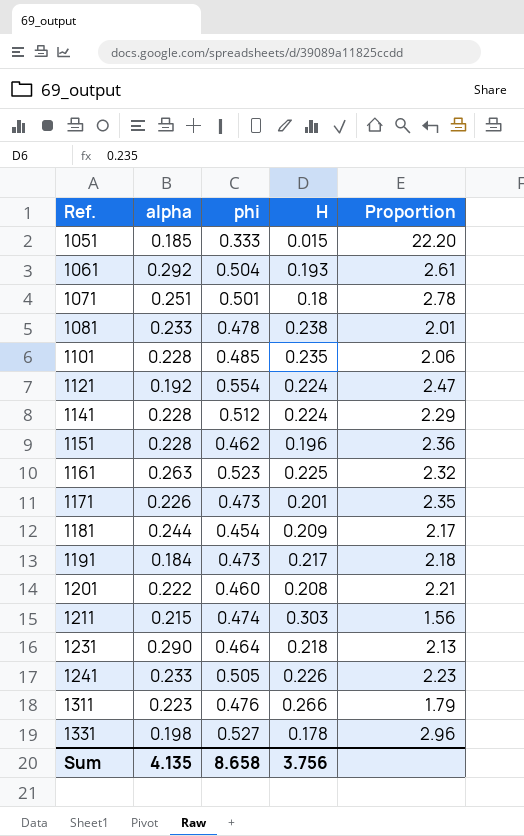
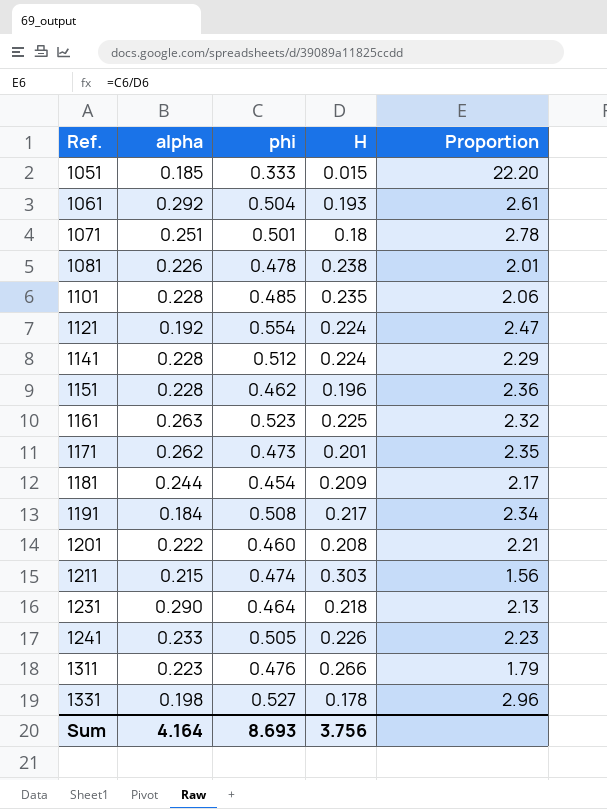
1081 | alpha: 0.233 -> 0.226
1171 | alpha: 0.226 -> 0.262
1191 | phi: 0.473 -> 0.508
1191 | Proportion: 2.18 -> 2.34
Sum | alpha: 4.135 -> 4.164
Sum | phi: 8.658 -> 8.693

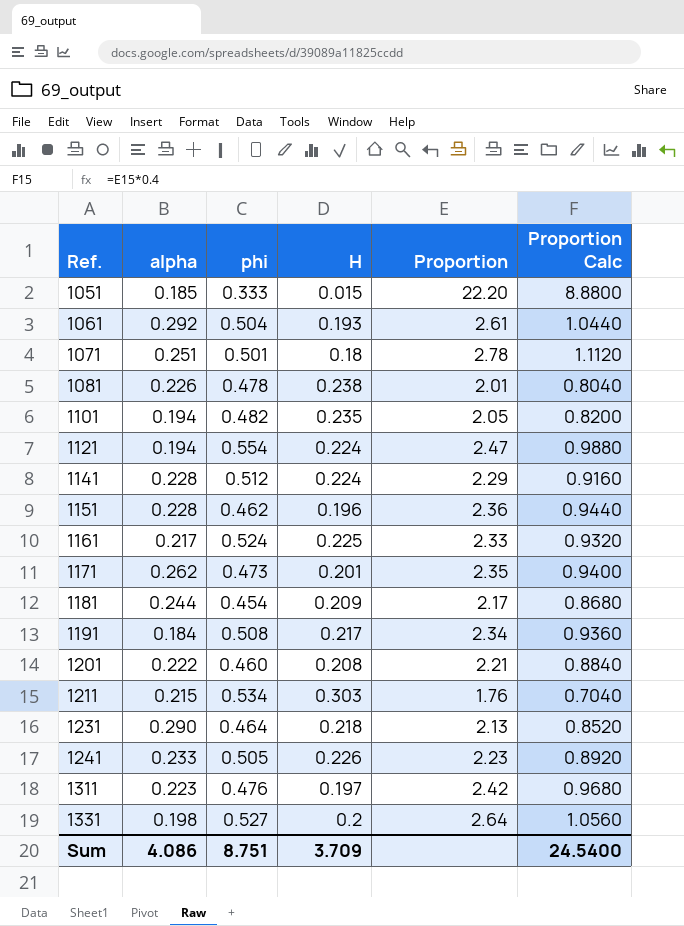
column Proportion Calc | formula: none -> [Proportion] * 0.4
1101 | alpha: 0.228 -> 0.194
1101 | phi: 0.485 -> 0.482
1101 | Proportion: 2.06 -> 2.05
1121 | alpha: 0.192 -> 0.194
1161 | alpha: 0.263 -> 0.217
1161 | phi: 0.523 -> 0.524
1161 | Proportion: 2.32 -> 2.33
1211 | phi: 0.474 -> 0.534
1211 | Proportion: 1.56 -> 1.76
1311 | H: 0.266 -> 0.197
1311 | Proportion: 1.79 -> 2.42
1331 | H: 0.178 -> 0.2
1331 | Proportion: 2.96 -> 2.64
Sum | alpha: 4.164 -> 4.086
Sum | phi: 8.693 -> 8.751
Sum | H: 3.756 -> 3.709

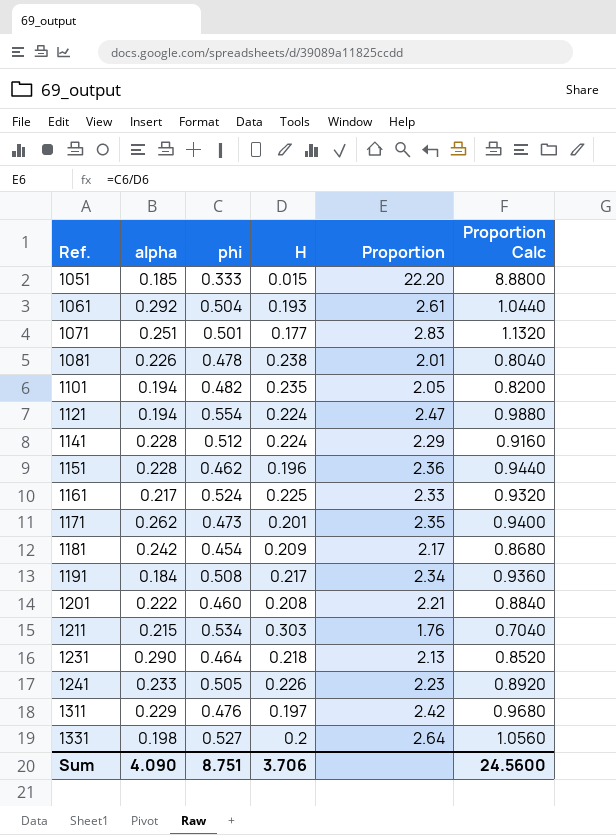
1071 | H: 0.18 -> 0.177
1071 | Proportion: 2.78 -> 2.83
1071 | Proportion Calc: 1.1120 -> 1.1320
1181 | alpha: 0.244 -> 0.242
1311 | alpha: 0.223 -> 0.229
Sum | alpha: 4.086 -> 4.090
Sum | H: 3.709 -> 3.706
Sum | Proportion Calc: 24.5400 -> 24.5600

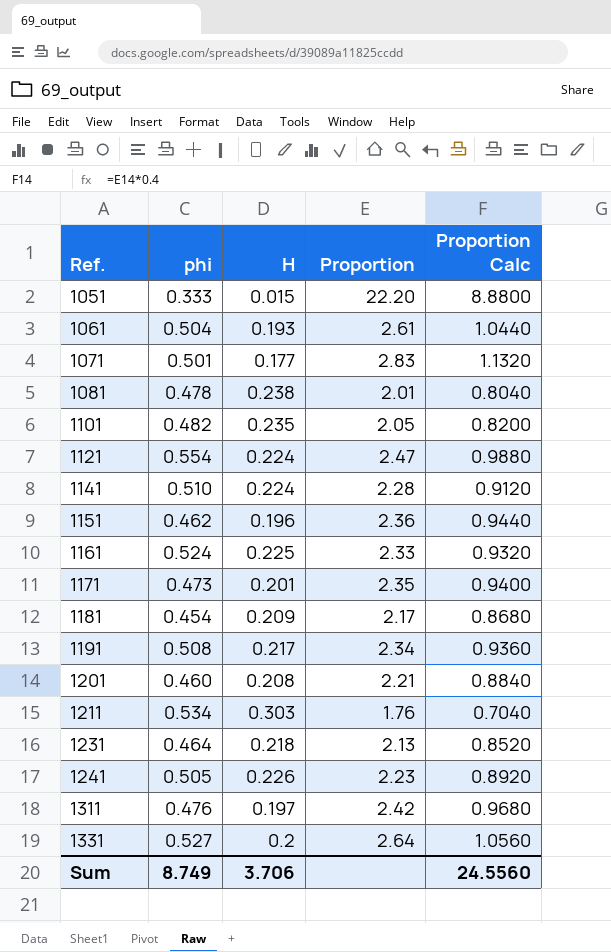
column alpha | position: 2 -> none
1141 | phi: 0.512 -> 0.510
1141 | Proportion: 2.29 -> 2.28
1141 | Proportion Calc: 0.9160 -> 0.9120
Sum | phi: 8.751 -> 8.749
Sum | Proportion Calc: 24.5600 -> 24.5560

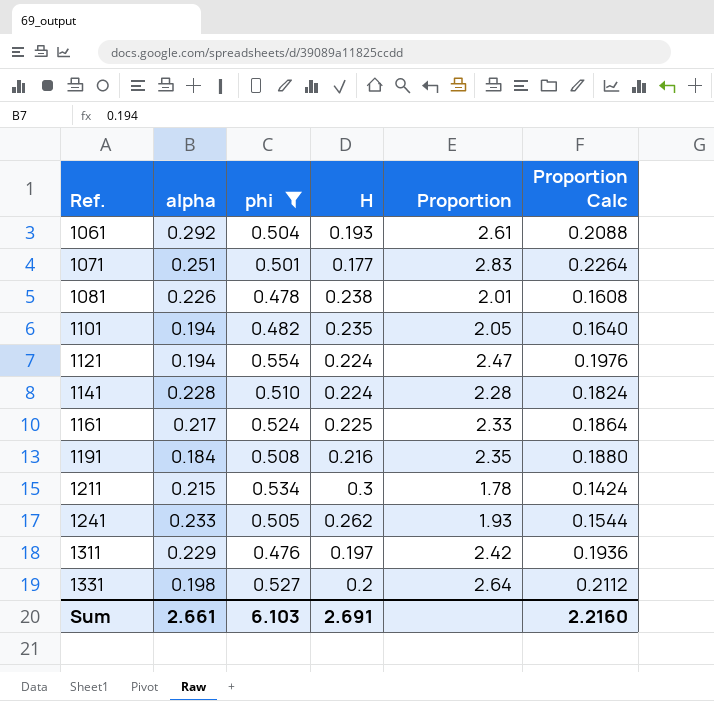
filter: none -> phi >= 0.476
column alpha | position: none -> 2
column Proportion Calc | formula: [Proportion] * 0.4 -> [Proportion] * 0.08
1191 | H: 0.217 -> 0.216
1191 | Proportion: 2.34 -> 2.35
1211 | H: 0.303 -> 0.3
1211 | Proportion: 1.76 -> 1.78
1241 | H: 0.226 -> 0.262
1241 | Proportion: 2.23 -> 1.93
Sum | phi: 8.749 -> 6.103
Sum | H: 3.706 -> 2.691
Sum | Proportion Calc: 24.5560 -> 2.2160

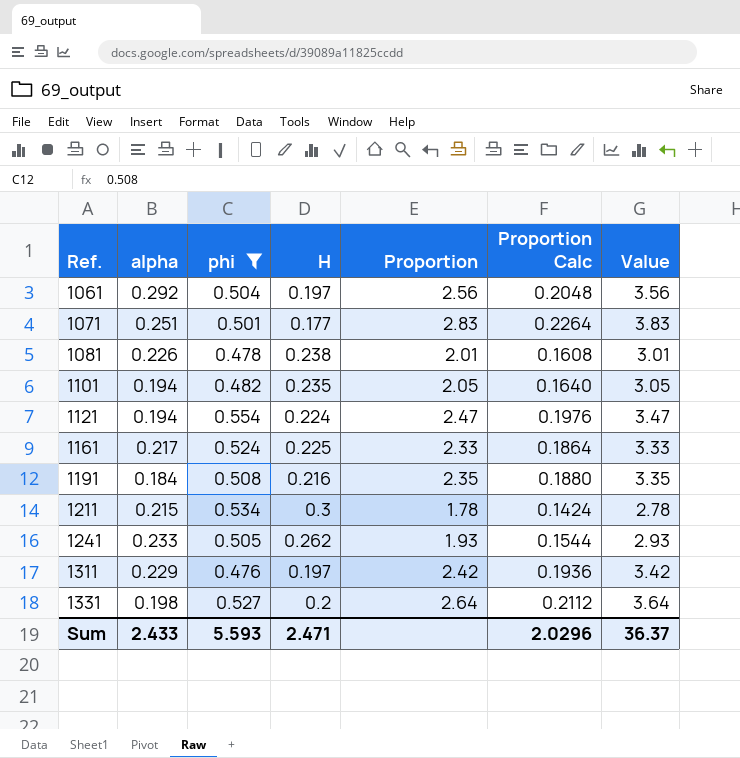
column Value | formula: none -> [Proportion] + 1
row 1141: 0.228 | 0.510 | 0.224 | 2.28 | 0.1824 -> none
1061 | H: 0.193 -> 0.197
1061 | Proportion: 2.61 -> 2.56
1061 | Proportion Calc: 0.2088 -> 0.2048
Sum | alpha: 2.661 -> 2.433
Sum | phi: 6.103 -> 5.593
Sum | H: 2.691 -> 2.471
Sum | Proportion Calc: 2.2160 -> 2.0296

